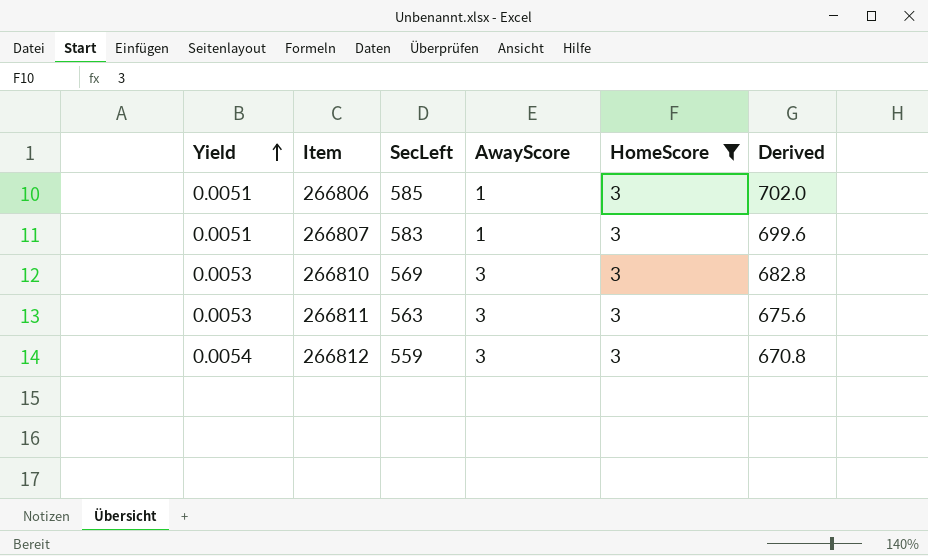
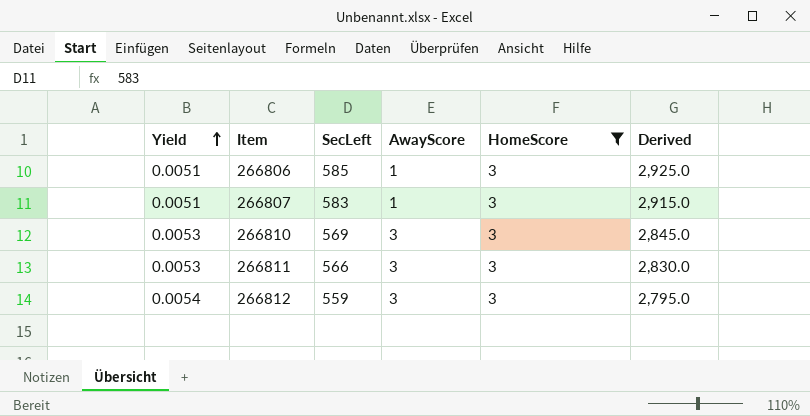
column Derived | formula: [SecLeft] * 1.2 -> [SecLeft] * 5
266811 | SecLeft: 563 -> 566

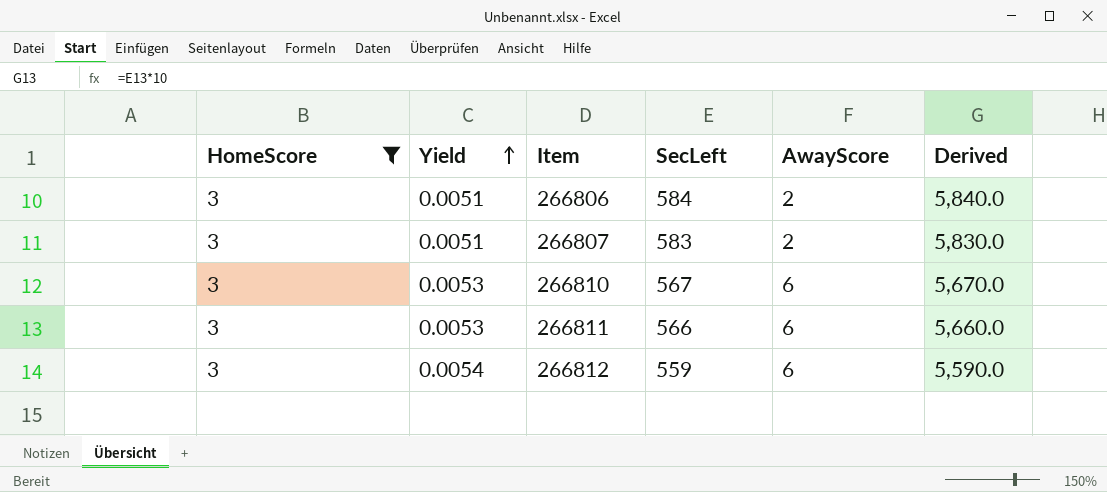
column HomeScore | position: 5 -> 1
column Derived | formula: [SecLeft] * 5 -> [SecLeft] * 10
266806 | SecLeft: 585 -> 584
266806 | AwayScore: 1 -> 2
266807 | AwayScore: 1 -> 2
266810 | SecLeft: 569 -> 567
266810 | AwayScore: 3 -> 6
266811 | AwayScore: 3 -> 6
266812 | AwayScore: 3 -> 6

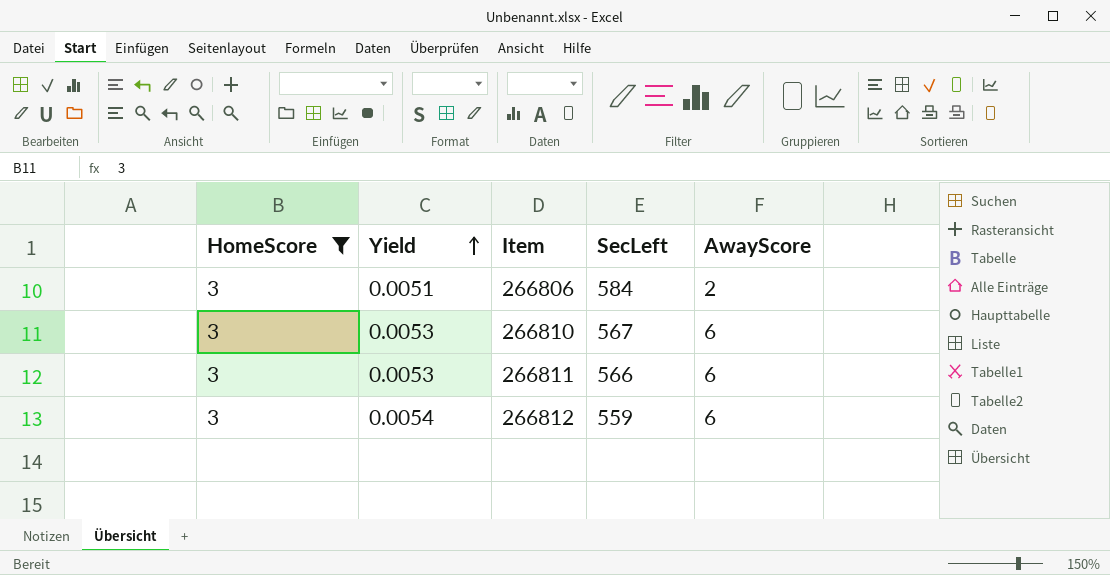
column Derived | formula: [SecLeft] * 10 -> none
row 266807: 3 | 0.0051 | 583 | 2 | 5,830.0 -> none

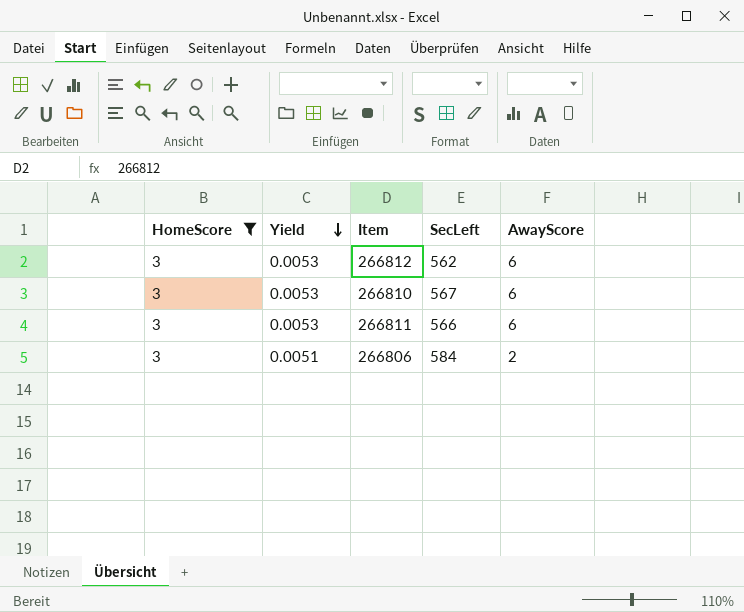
row order: Yield ascending -> Yield descending
266812 | Yield: 0.0054 -> 0.0053
266812 | SecLeft: 559 -> 562

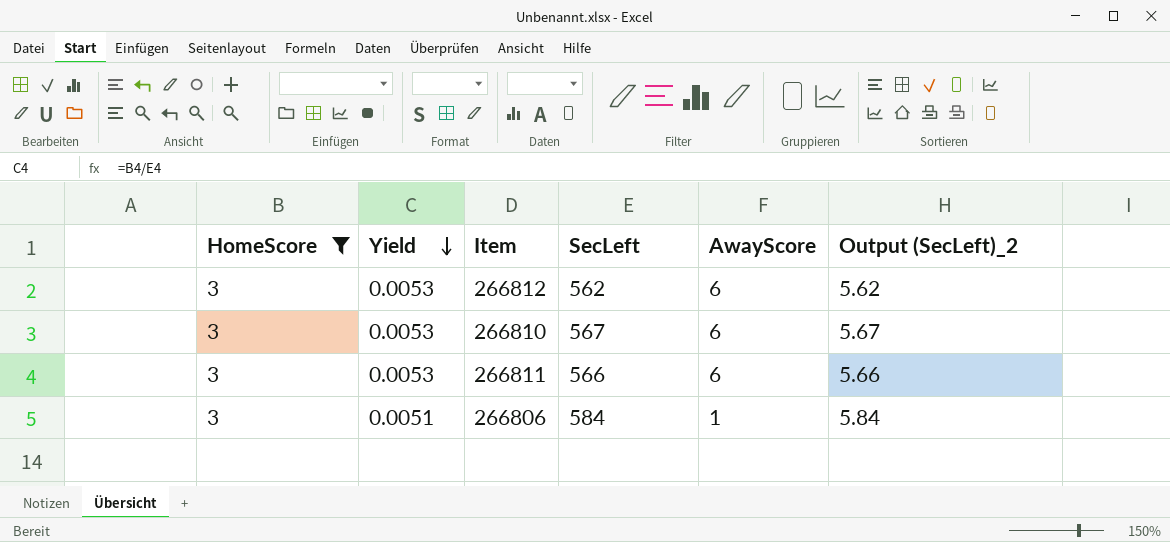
column Output (SecLeft)_2 | formula: none -> [SecLeft] * 0.01
266806 | AwayScore: 2 -> 1

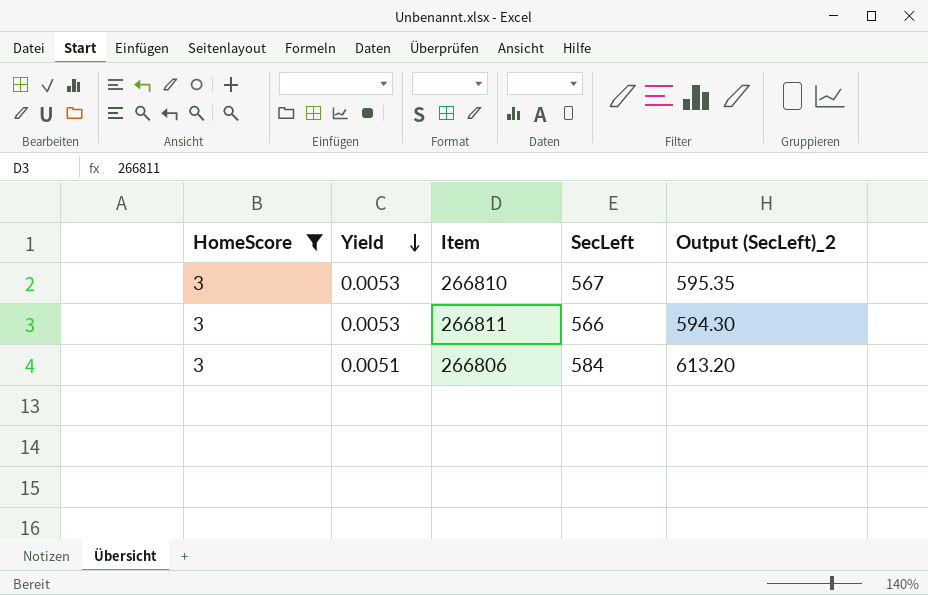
column AwayScore | position: 5 -> none
column Output (SecLeft)_2 | formula: [SecLeft] * 0.01 -> [SecLeft] * 1.05
row 266812: 3 | 0.0053 | 562 | 6 | 5.62 -> none

